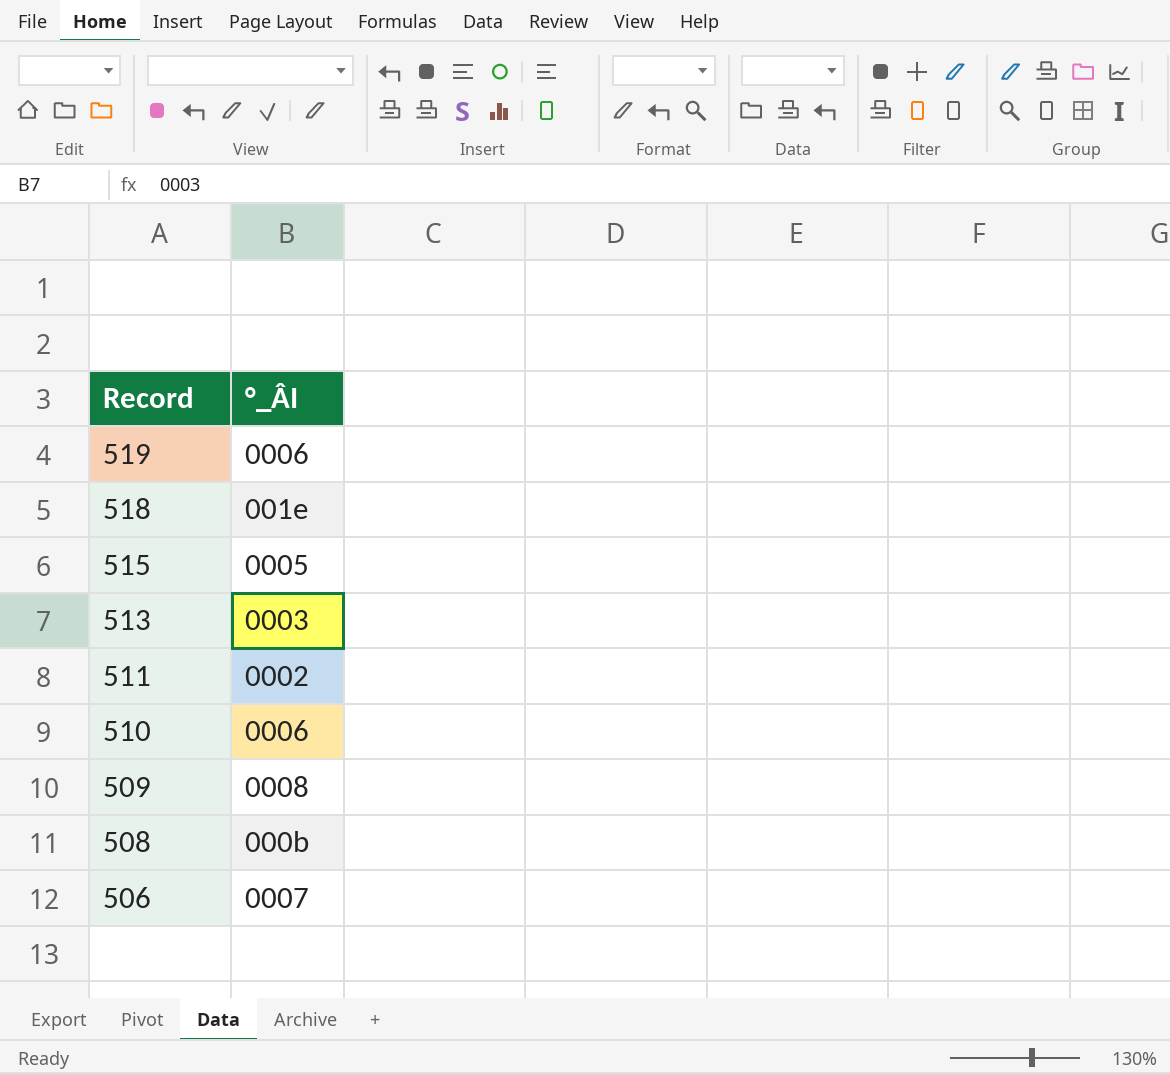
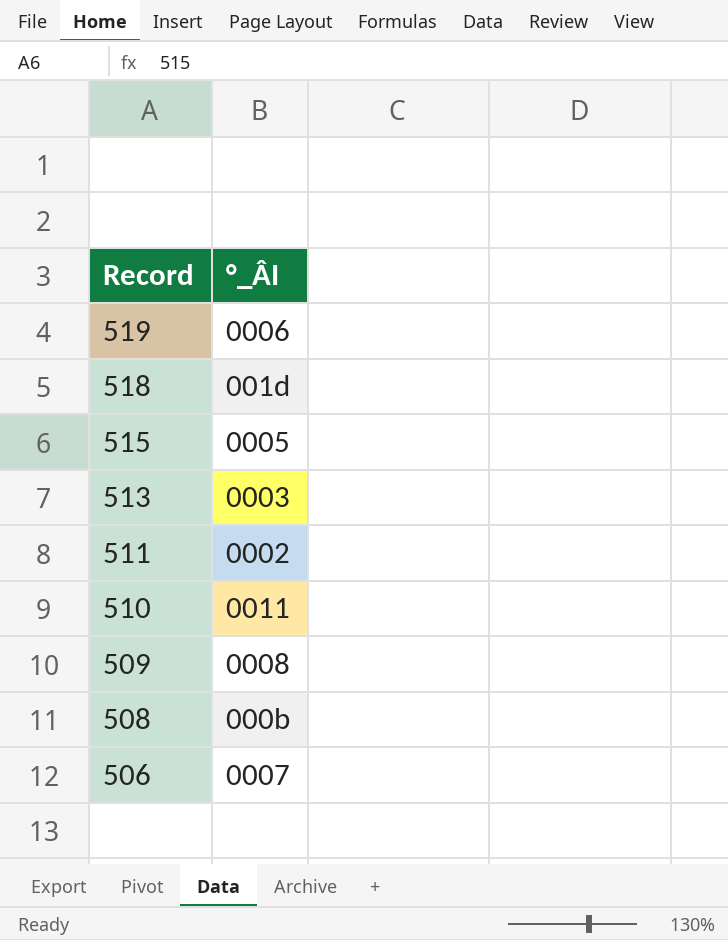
518 | °_ÂI: 001e -> 001d
510 | °_ÂI: 0006 -> 0011

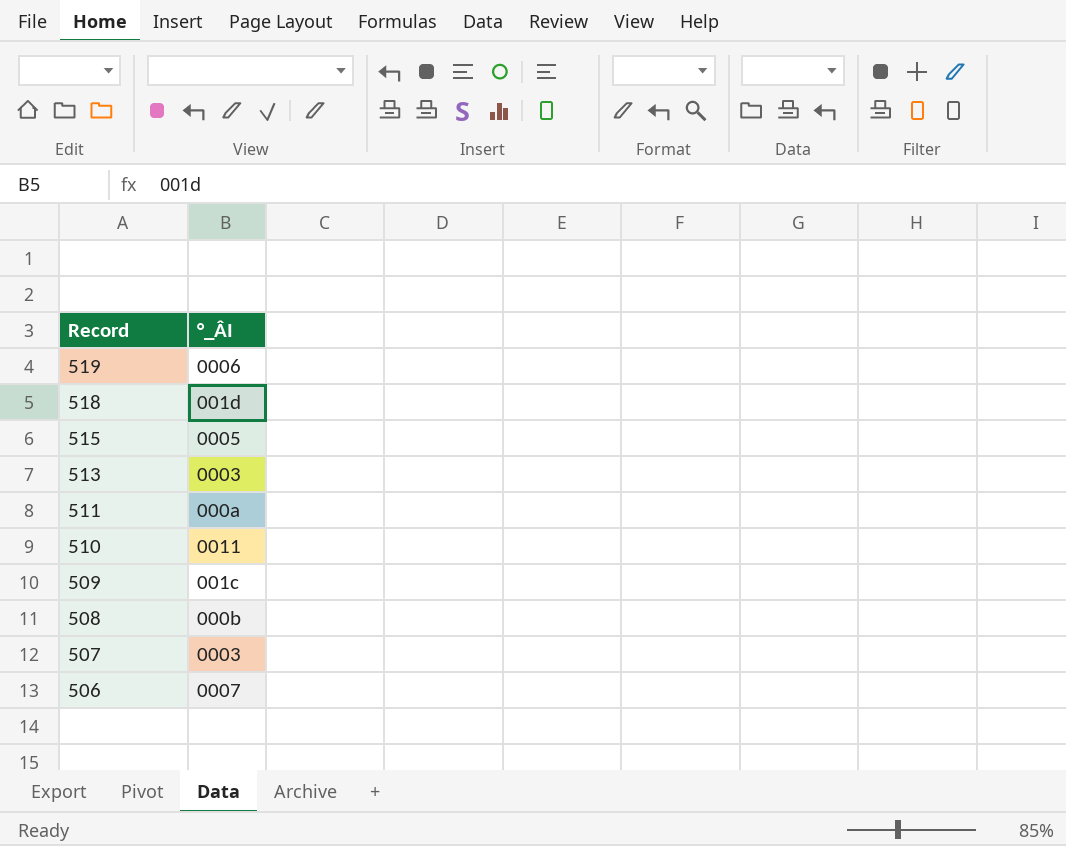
511 | °_ÂI: 0002 -> 000a
509 | °_ÂI: 0008 -> 001c
row 507: none -> 0003

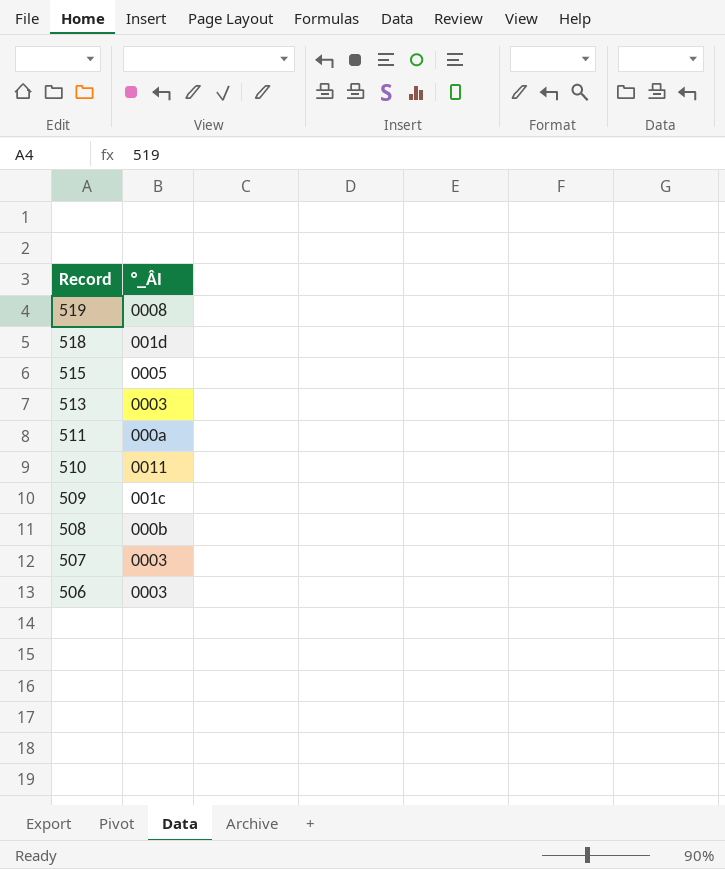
519 | °_ÂI: 0006 -> 0008
506 | °_ÂI: 0007 -> 0003

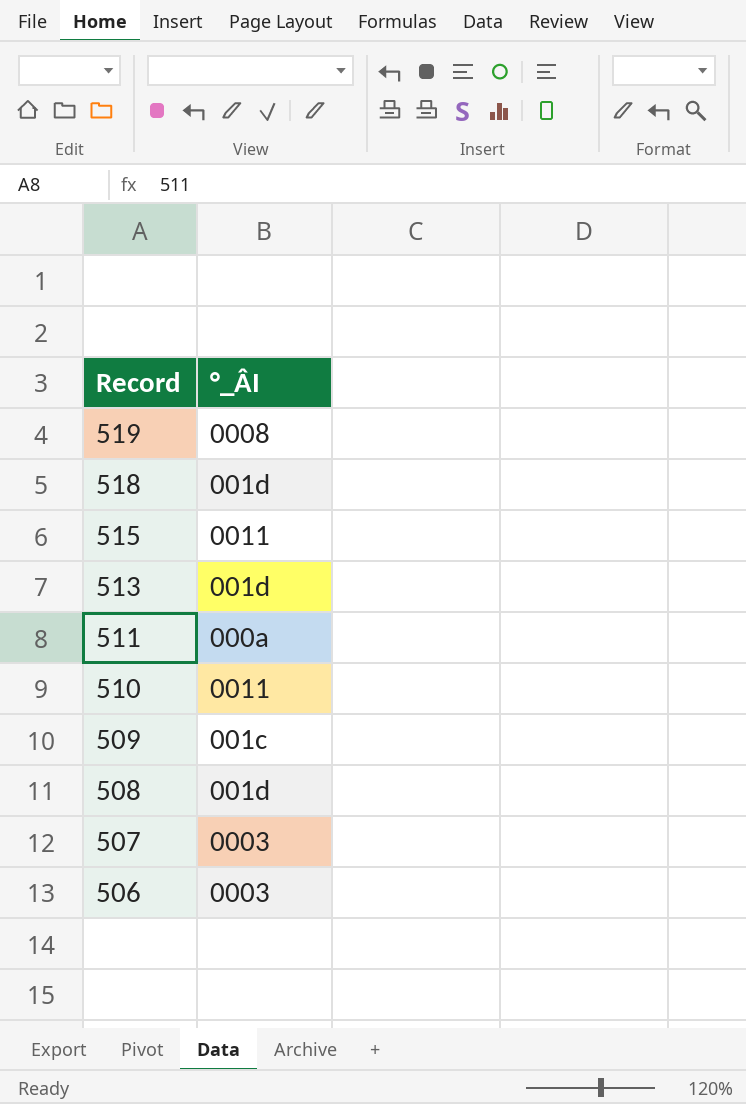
515 | °_ÂI: 0005 -> 0011
513 | °_ÂI: 0003 -> 001d
508 | °_ÂI: 000b -> 001d

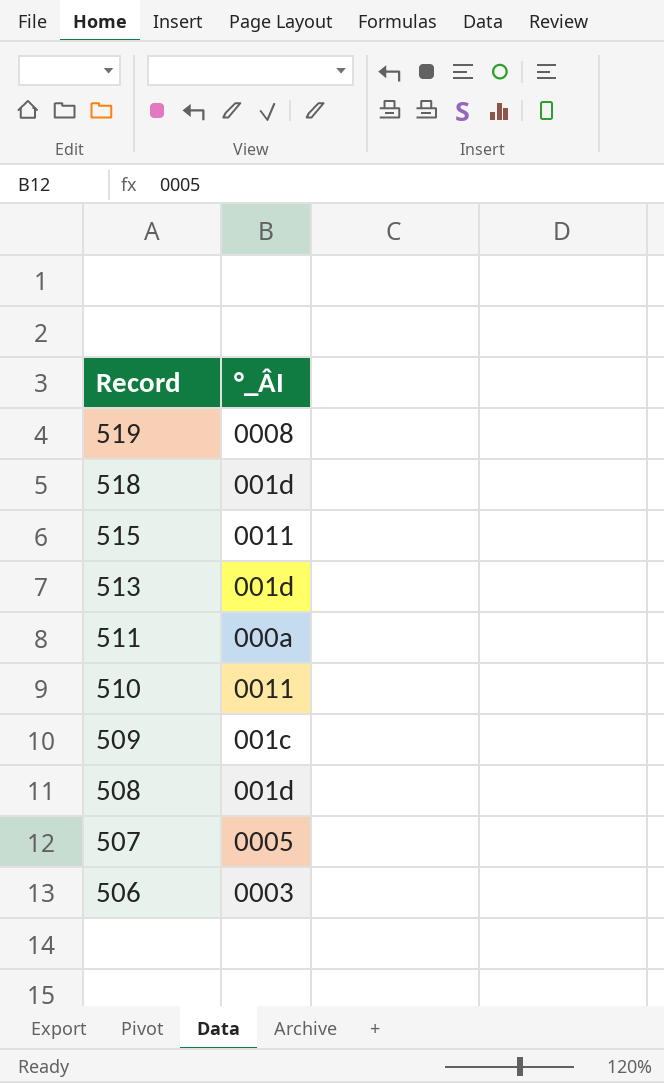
507 | °_ÂI: 0003 -> 0005

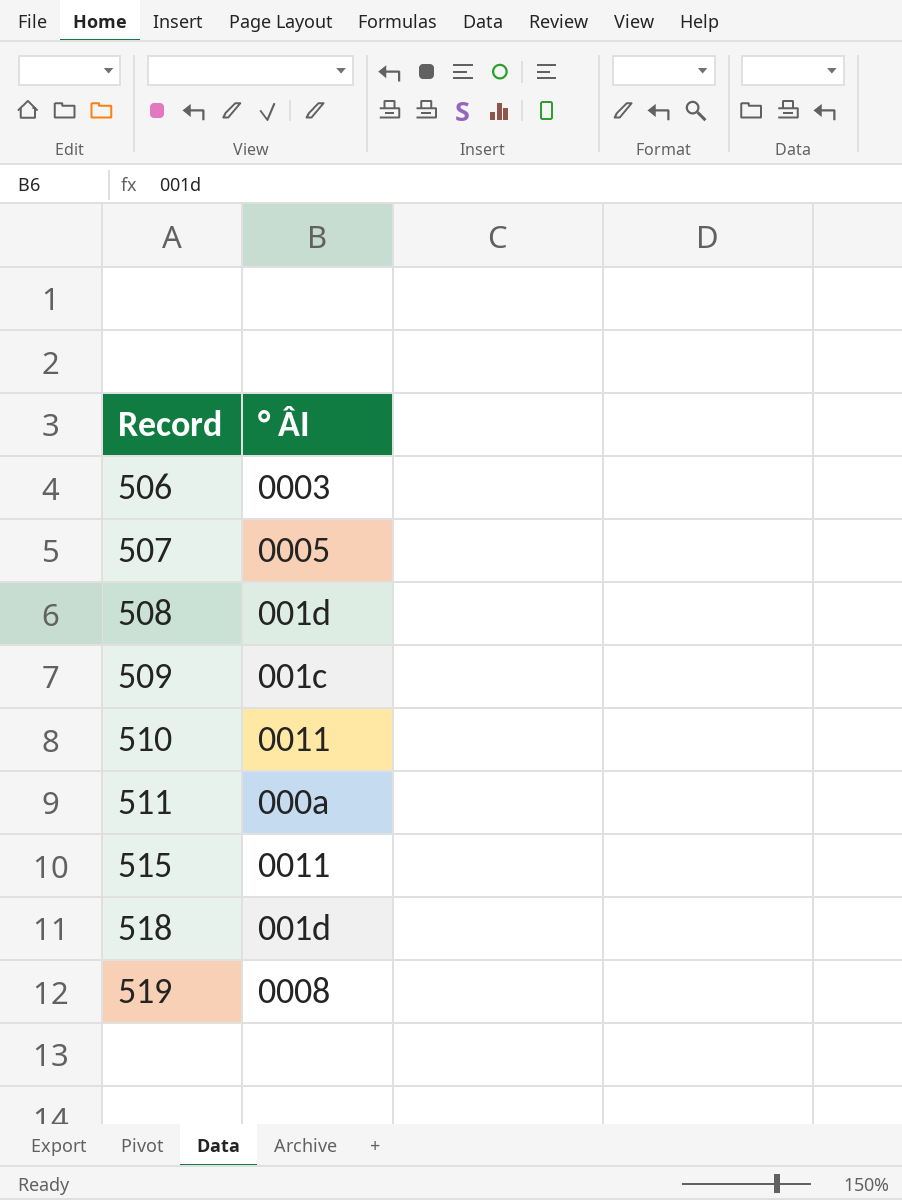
row order: Record descending -> Record ascending
column name: °_ÂI -> ° ÂI
row 513: 001d -> none

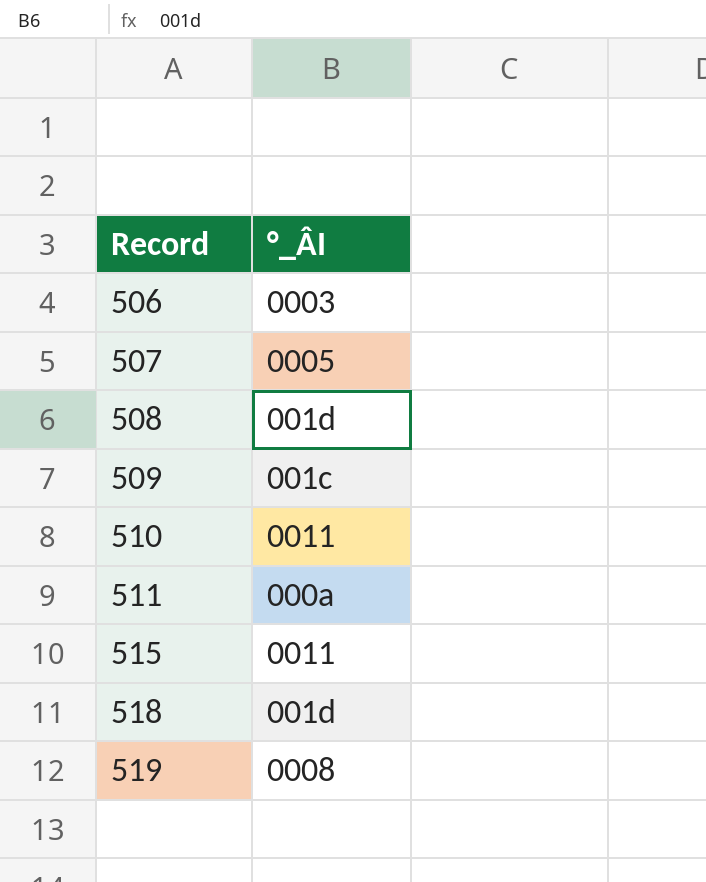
column name: ° ÂI -> °_ÂI

